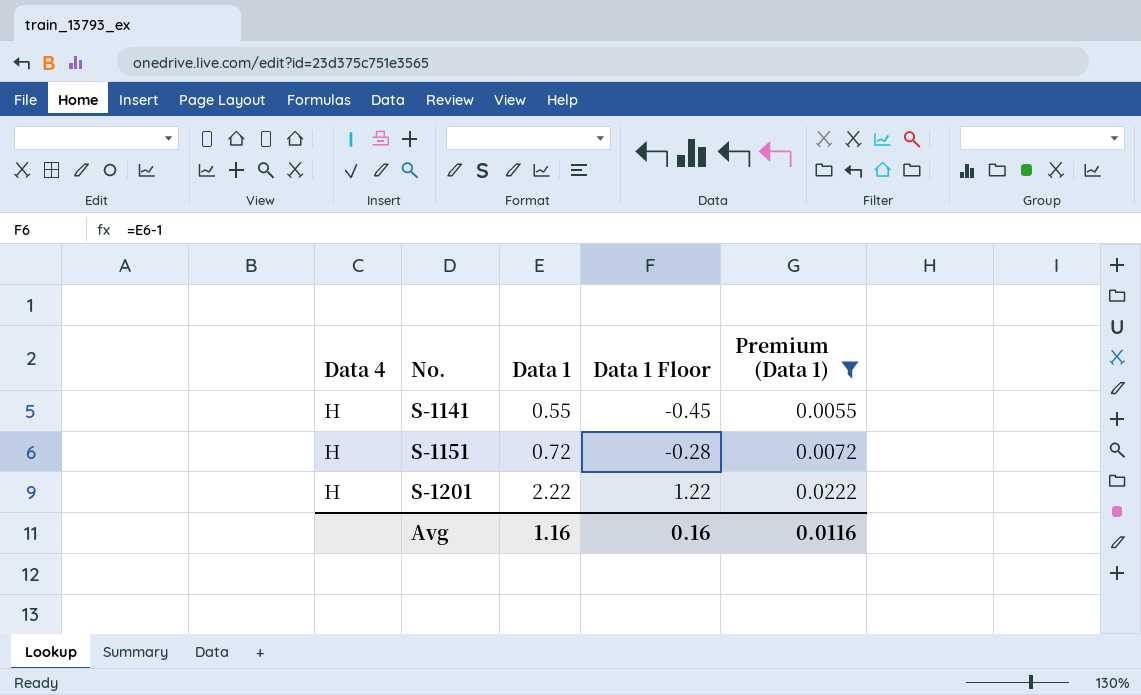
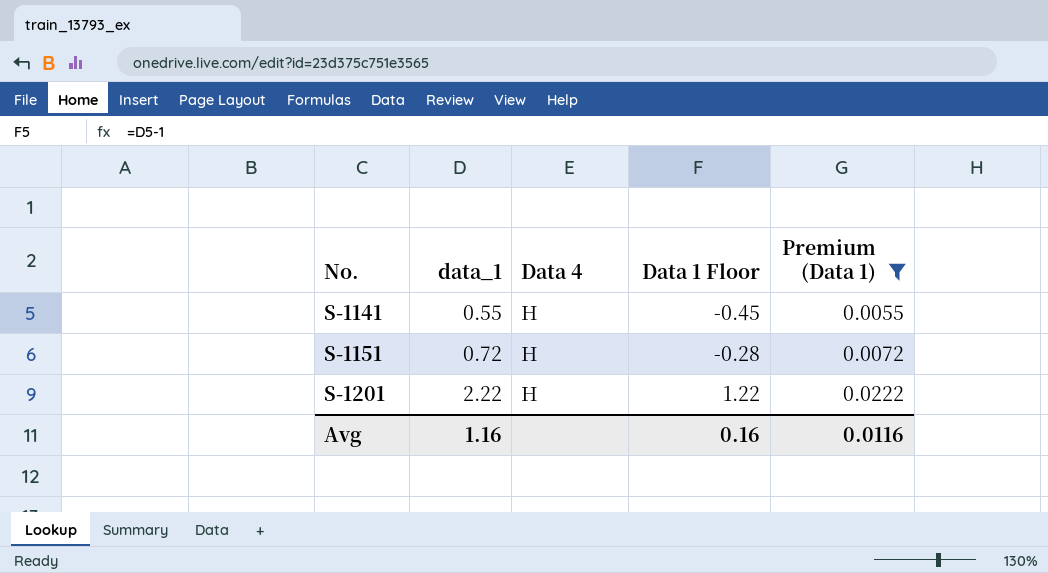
column name: Data 1 -> data_1
column Data 4 | position: 1 -> 3

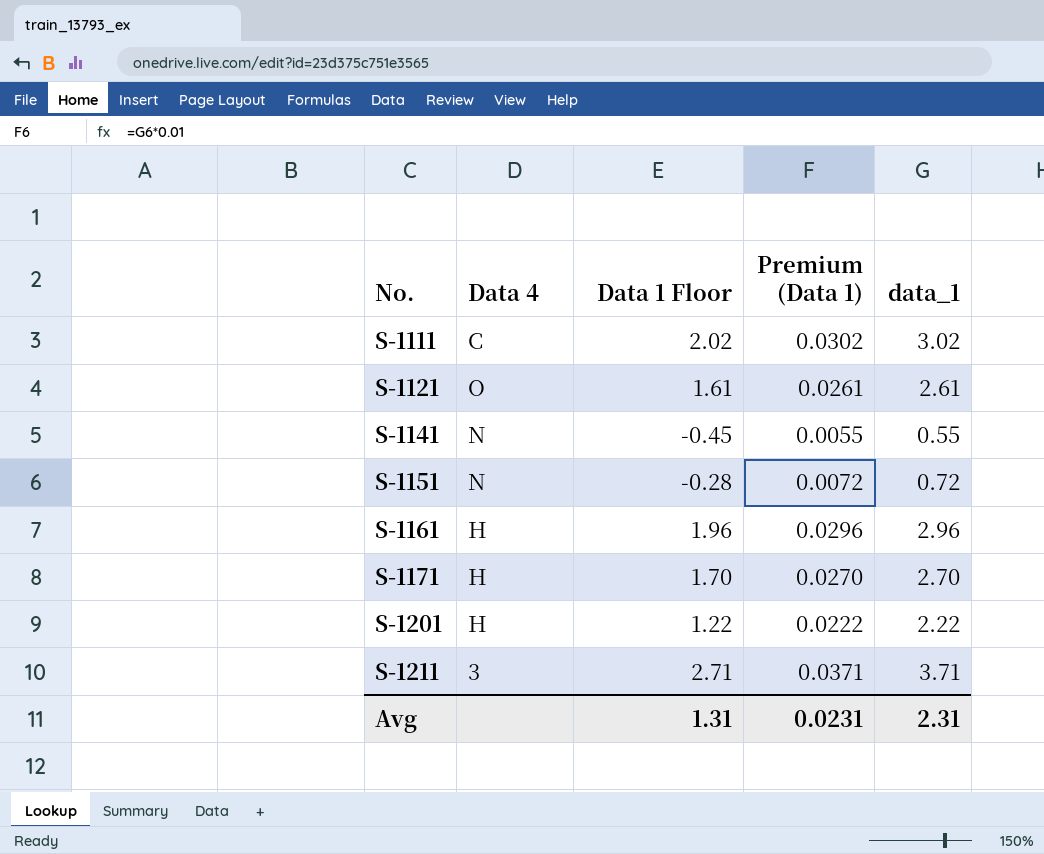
filter: Premium (Data 1) <= 0.0222 -> none
column data_1 | position: 2 -> 5
S-1141 | Data 4: H -> N
S-1151 | Data 4: H -> N
Avg | Data 1 Floor: 0.16 -> 1.31
Avg | Premium (Data 1): 0.0116 -> 0.0231
Avg | data_1: 1.16 -> 2.31

